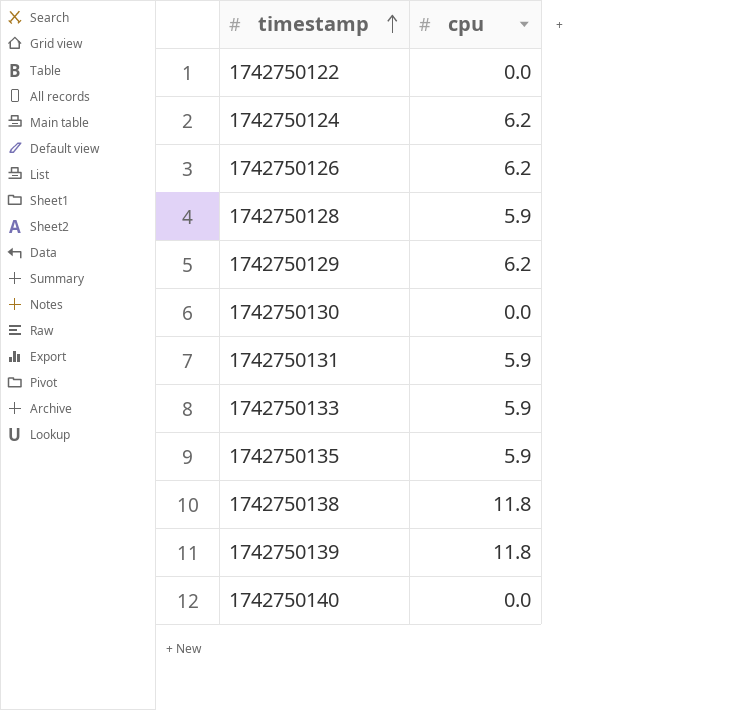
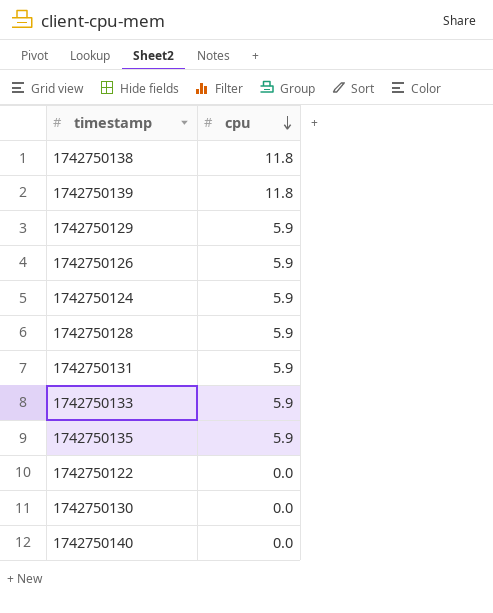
row order: timestamp ascending -> cpu descending
1742750129 | cpu: 6.2 -> 5.9
1742750126 | cpu: 6.2 -> 5.9
1742750124 | cpu: 6.2 -> 5.9

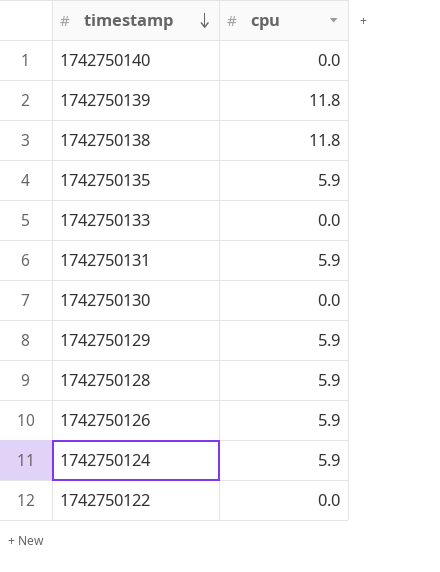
row order: cpu descending -> timestamp descending
1742750133 | cpu: 5.9 -> 0.0

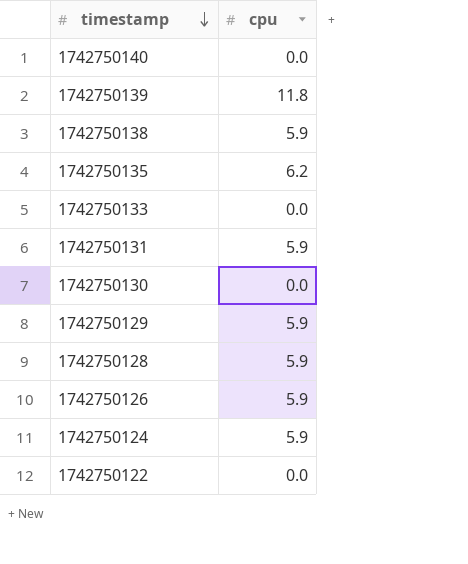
1742750138 | cpu: 11.8 -> 5.9
1742750135 | cpu: 5.9 -> 6.2

